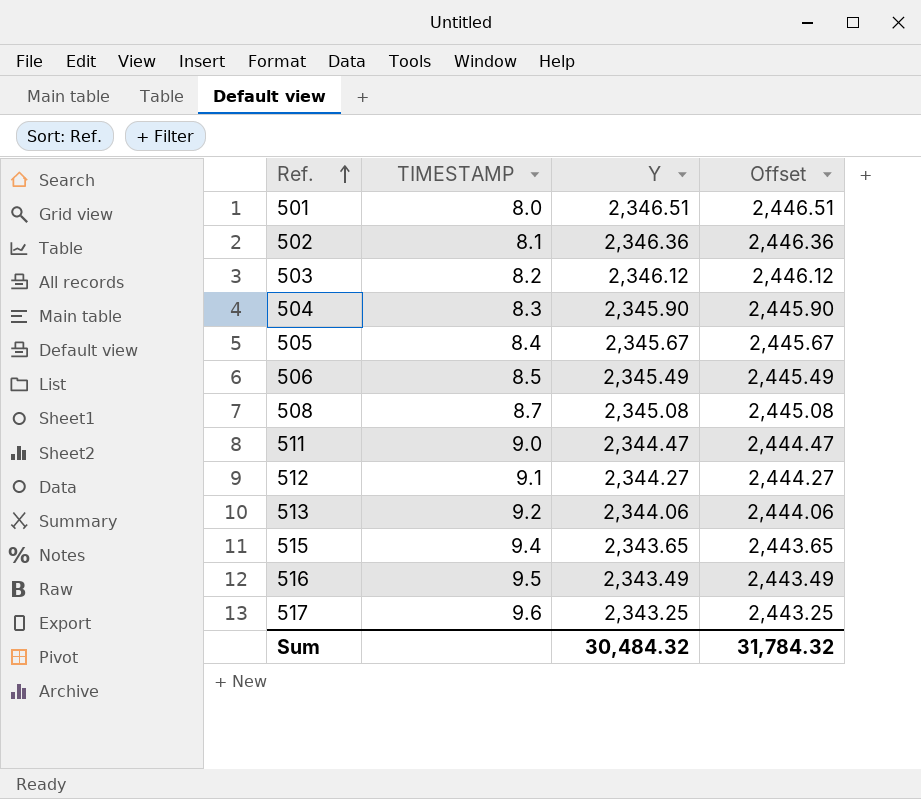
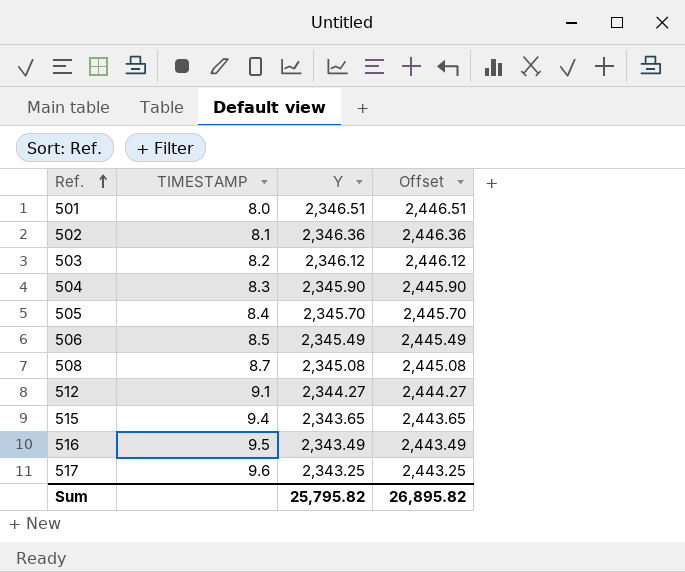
row 511: 9.0 | 2,344.47 | 2,444.47 -> none
row 513: 9.2 | 2,344.06 | 2,444.06 -> none
505 | Y: 2,345.67 -> 2,345.70
505 | Offset: 2,445.67 -> 2,445.70
Sum | Y: 30,484.32 -> 25,795.82
Sum | Offset: 31,784.32 -> 26,895.82

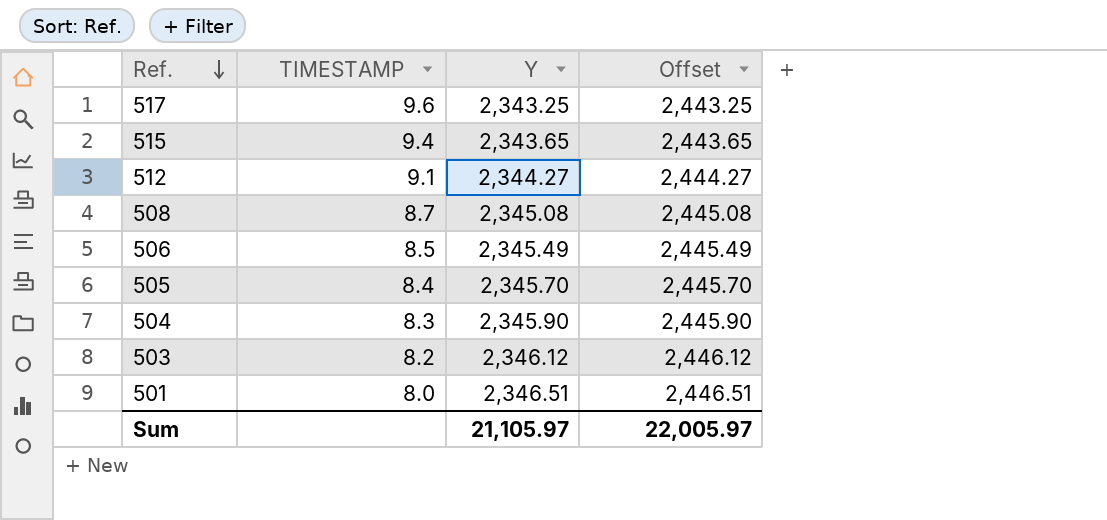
row order: Ref. ascending -> Ref. descending
row 502: 8.1 | 2,346.36 | 2,446.36 -> none
row 516: 9.5 | 2,343.49 | 2,443.49 -> none
Sum | Y: 25,795.82 -> 21,105.97
Sum | Offset: 26,895.82 -> 22,005.97

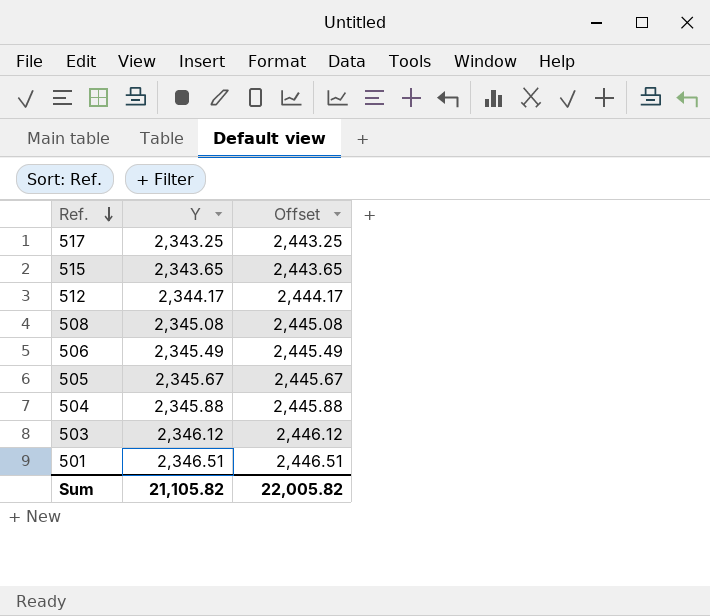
column TIMESTAMP | position: 2 -> none
512 | Y: 2,344.27 -> 2,344.17
512 | Offset: 2,444.27 -> 2,444.17
505 | Y: 2,345.70 -> 2,345.67
505 | Offset: 2,445.70 -> 2,445.67
504 | Y: 2,345.90 -> 2,345.88
504 | Offset: 2,445.90 -> 2,445.88
Sum | Y: 21,105.97 -> 21,105.82
Sum | Offset: 22,005.97 -> 22,005.82

